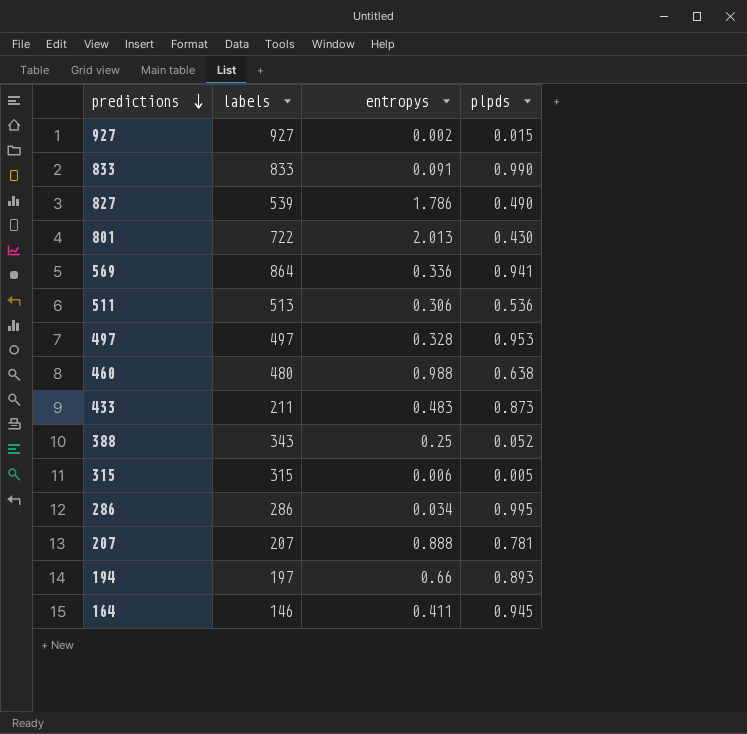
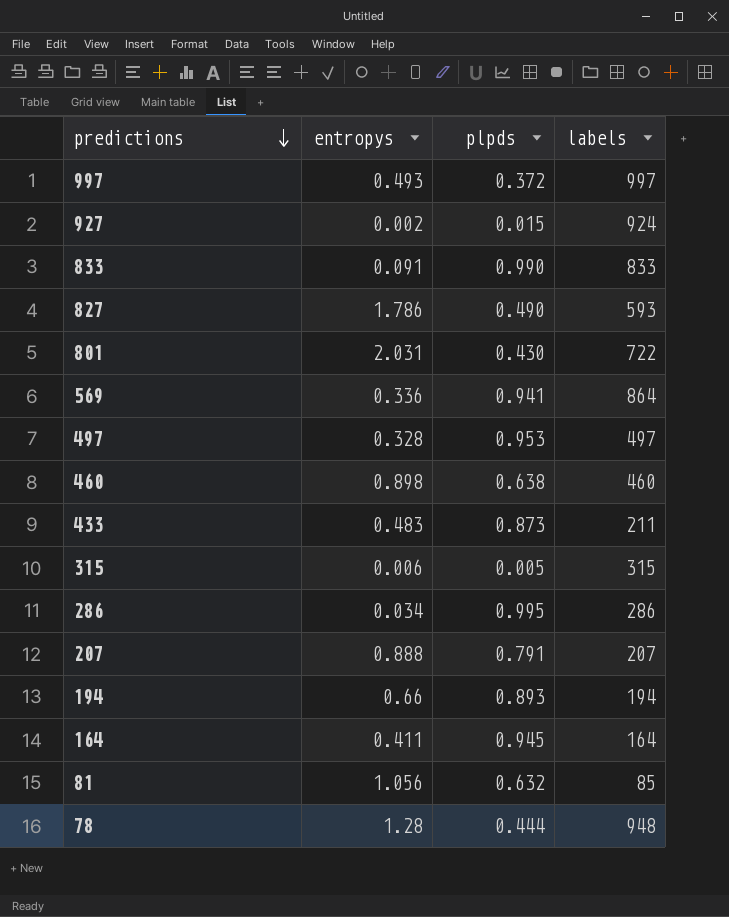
column labels | position: 2 -> 4
row 511: 513 | 0.306 | 0.536 -> none
row 388: 343 | 0.25 | 0.052 -> none
row 997: none -> 0.493 | 0.372 | 997
927 | labels: 927 -> 924
827 | labels: 539 -> 593
801 | entropys: 2.013 -> 2.031
460 | entropys: 0.988 -> 0.898
460 | labels: 480 -> 460
207 | plpds: 0.781 -> 0.791
194 | labels: 197 -> 194
164 | labels: 146 -> 164
row 81: none -> 1.056 | 0.632 | 85
row 78: none -> 1.28 | 0.444 | 948

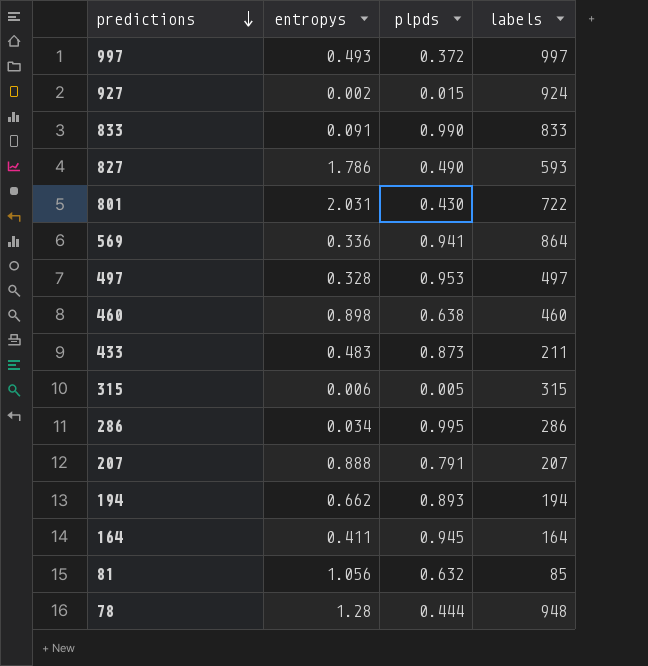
194 | entropys: 0.66 -> 0.662

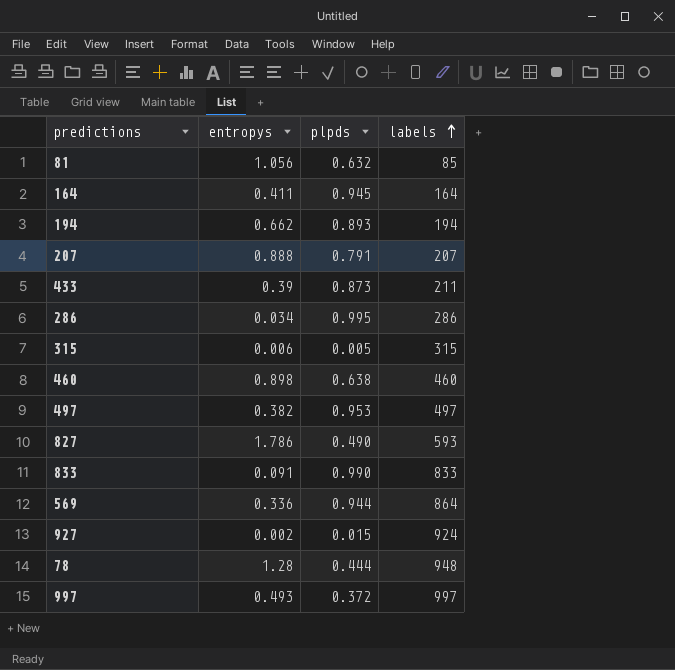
row order: predictions descending -> labels ascending
row 801: 2.031 | 0.430 | 722 -> none
433 | entropys: 0.483 -> 0.39
497 | entropys: 0.328 -> 0.382
569 | plpds: 0.941 -> 0.944

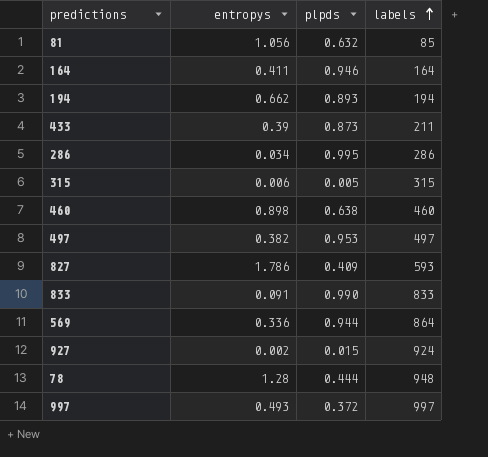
row 207: 0.888 | 0.791 | 207 -> none
164 | plpds: 0.945 -> 0.946
827 | plpds: 0.490 -> 0.409

